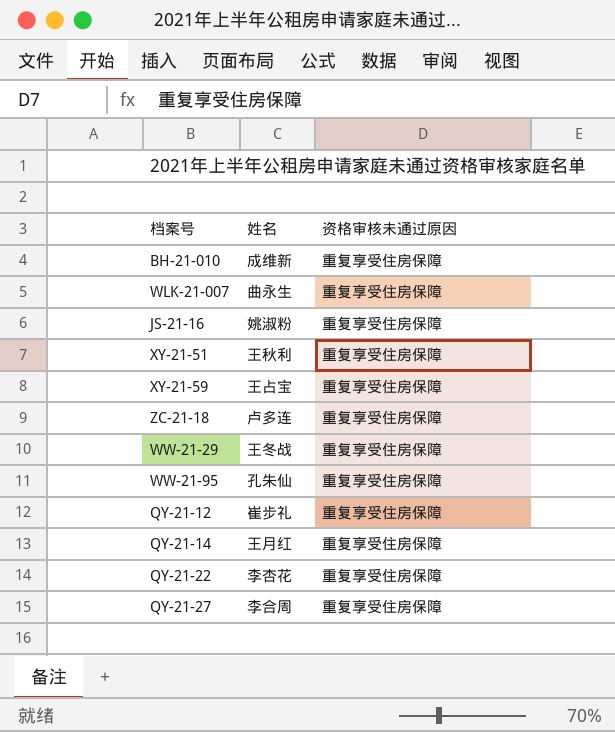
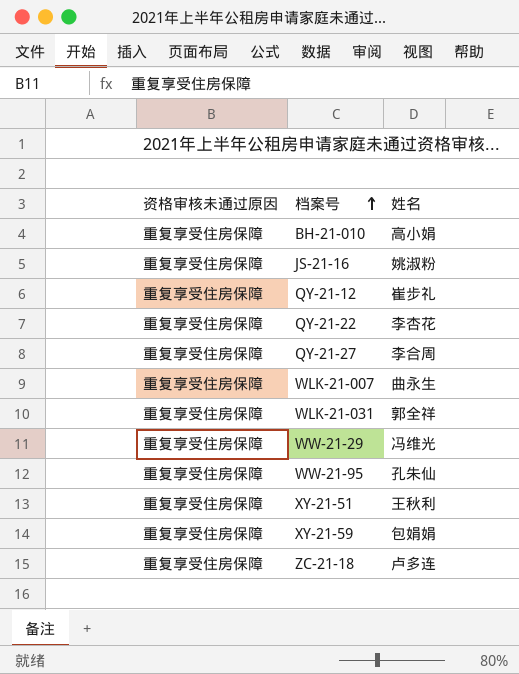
row order: none -> 档案号 ascending
column 资格审核未通过原因 | position: 3 -> 1
row QY-21-14: 王月红 | 重复享受住房保障 -> none
BH-21-010 | 姓名: 成维新 -> 高小娟
row WLK-21-031: none -> 重复享受住房保障 | 郭全祥
WW-21-29 | 姓名: 王冬战 -> 冯维光
XY-21-59 | 姓名: 王占宝 -> 包娟娟

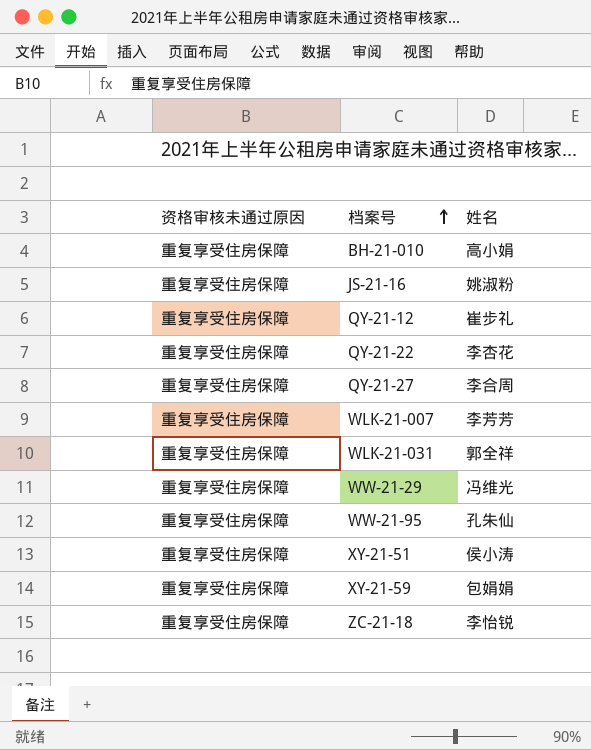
WLK-21-007 | 姓名: 曲永生 -> 李芳芳
XY-21-51 | 姓名: 王秋利 -> 侯小涛
ZC-21-18 | 姓名: 卢多连 -> 李怡锐

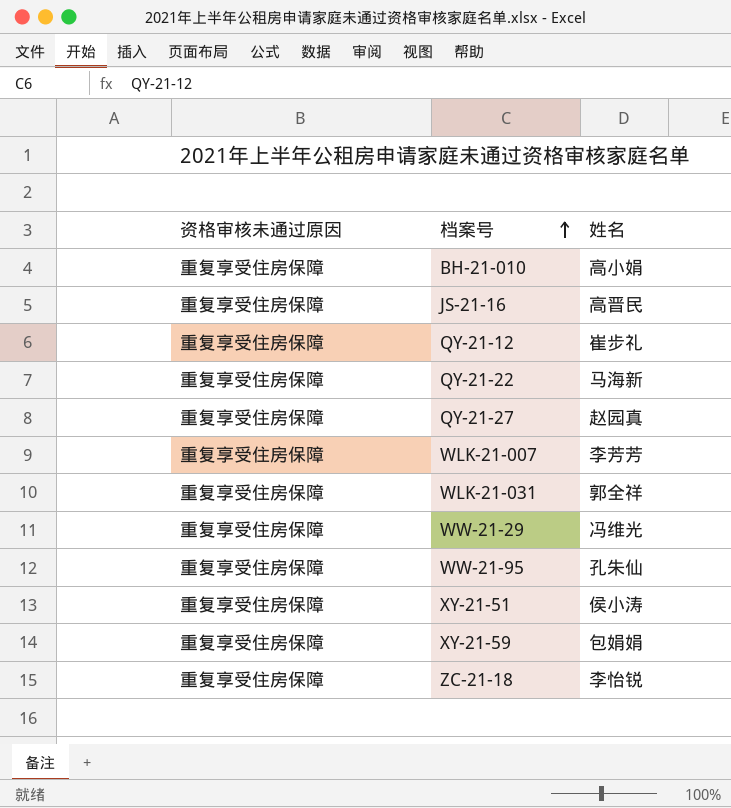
JS-21-16 | 姓名: 姚淑粉 -> 高晋民
QY-21-22 | 姓名: 李杏花 -> 马海新
QY-21-27 | 姓名: 李合周 -> 赵园真

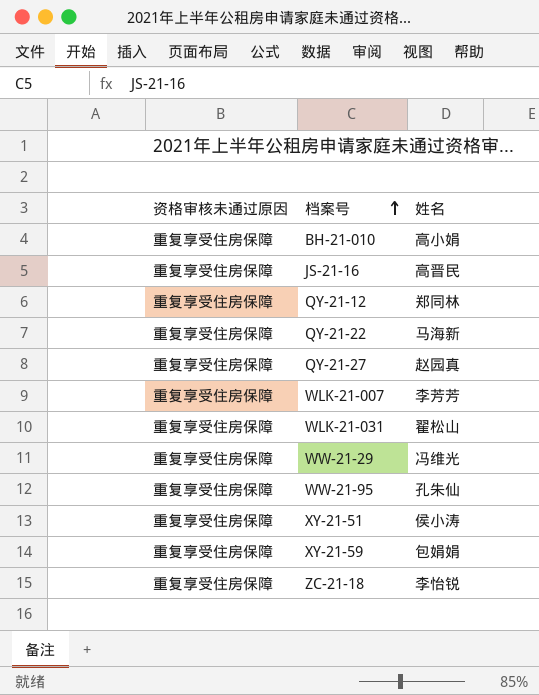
QY-21-12 | 姓名: 崔步礼 -> 郑同林
WLK-21-031 | 姓名: 郭全祥 -> 翟松山

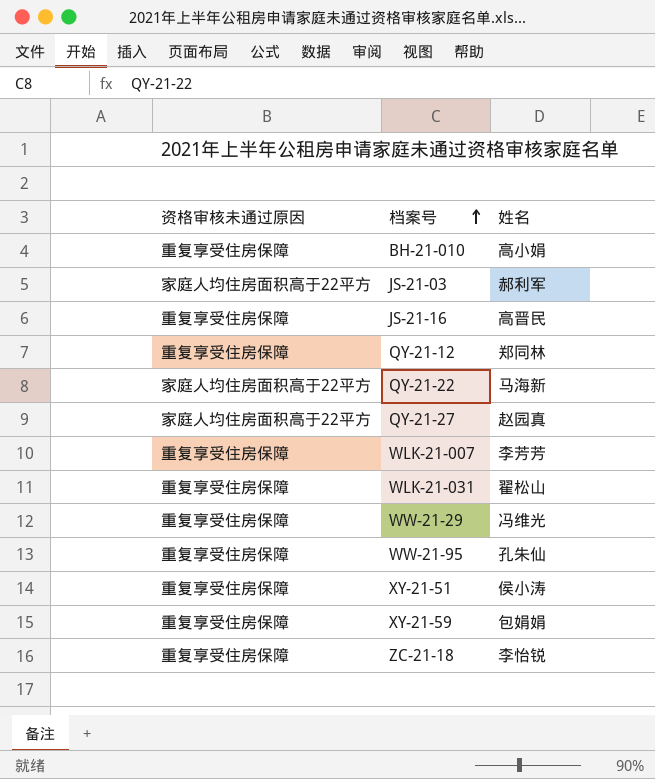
row JS-21-03: none -> 家庭人均住房面积高于22平方 | 郝利军
QY-21-22 | 资格审核未通过原因: 重复享受住房保障 -> 家庭人均住房面积高于22平方
QY-21-27 | 资格审核未通过原因: 重复享受住房保障 -> 家庭人均住房面积高于22平方

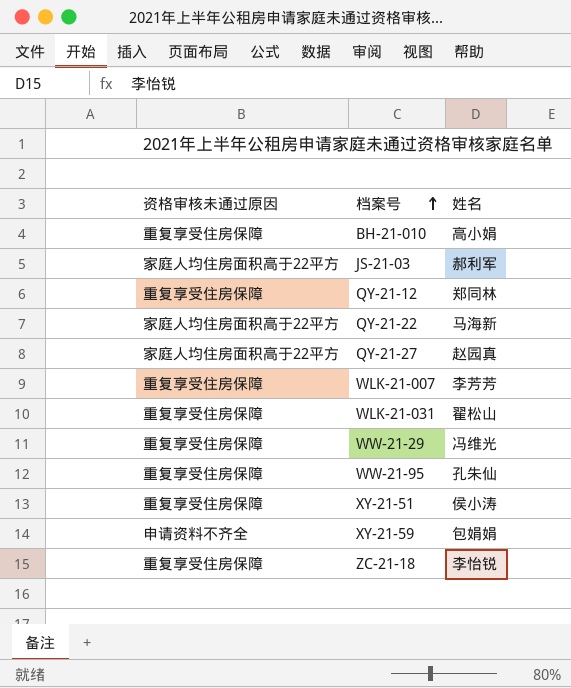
row JS-21-16: 重复享受住房保障 | 高晋民 -> none
XY-21-59 | 资格审核未通过原因: 重复享受住房保障 -> 申请资料不齐全

